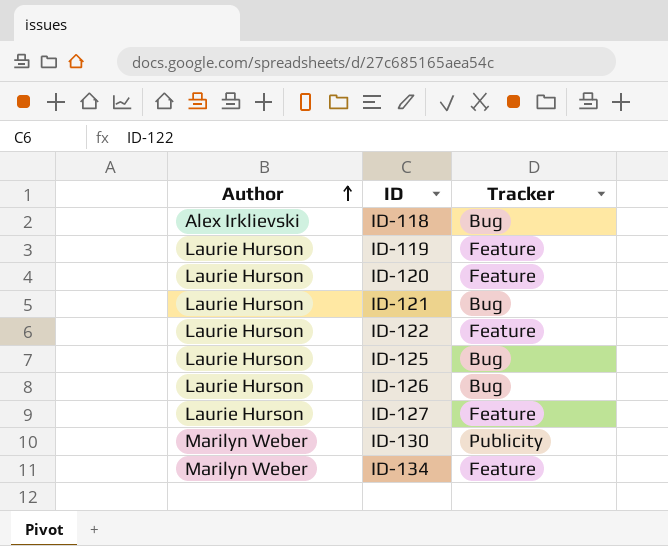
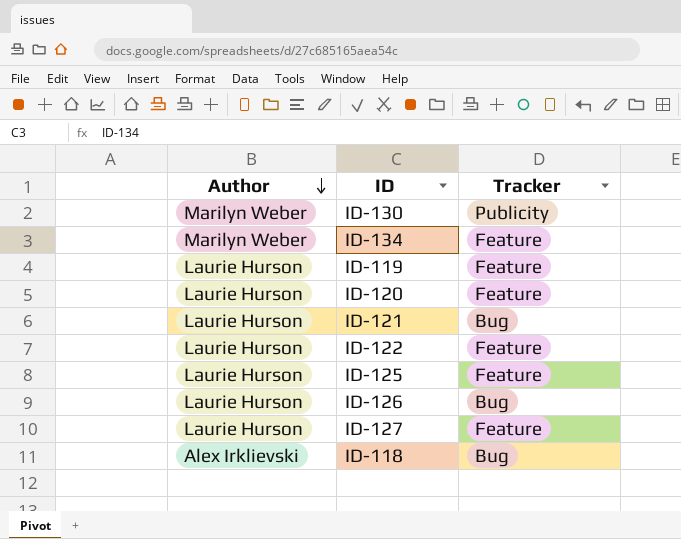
row order: Author ascending -> Author descending
ID-125 | Tracker: Bug -> Feature

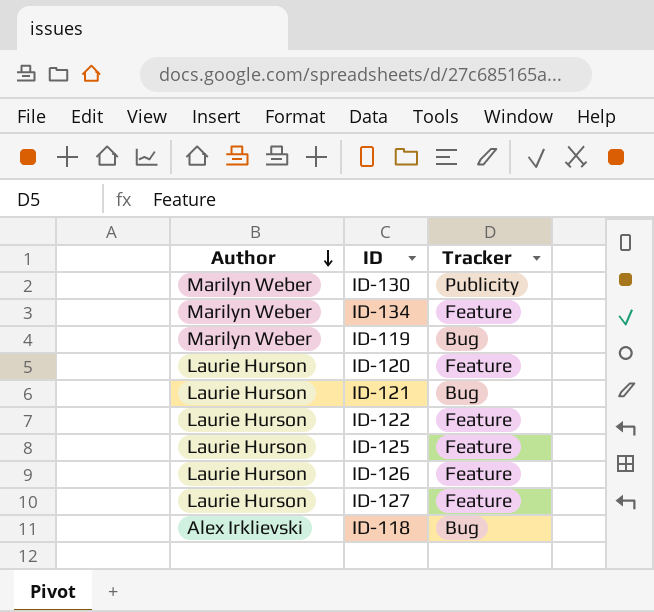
ID-119 | Author: Laurie Hurson -> Marilyn Weber
ID-119 | Tracker: Feature -> Bug
ID-126 | Tracker: Bug -> Feature

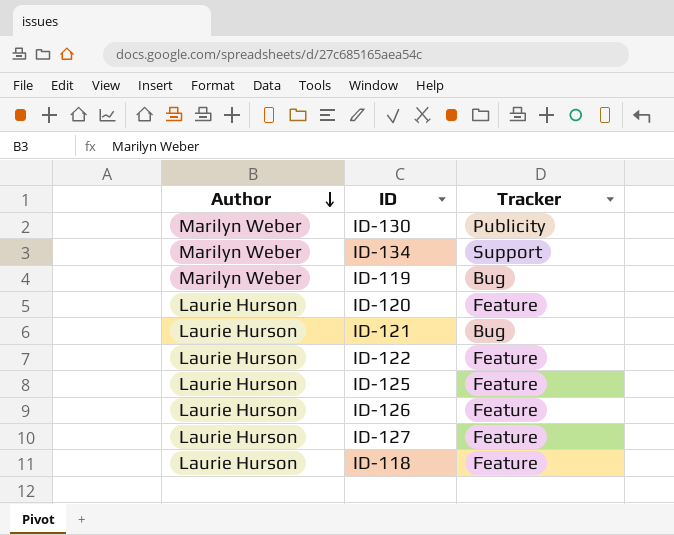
ID-134 | Tracker: Feature -> Support
ID-118 | Author: Alex Irklievski -> Laurie Hurson
ID-118 | Tracker: Bug -> Feature

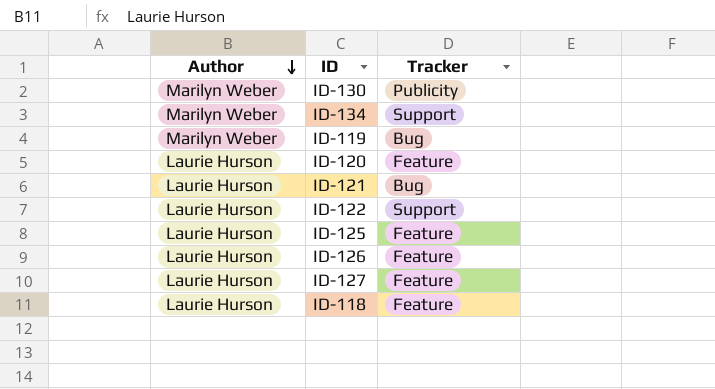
ID-122 | Tracker: Feature -> Support

